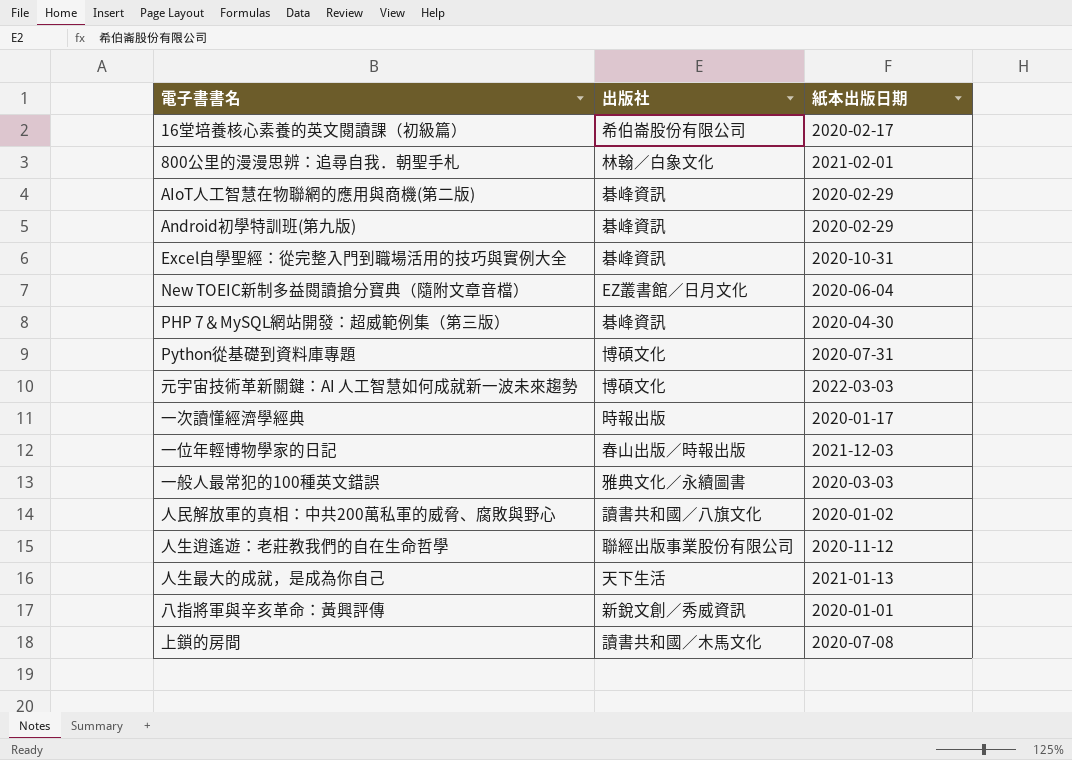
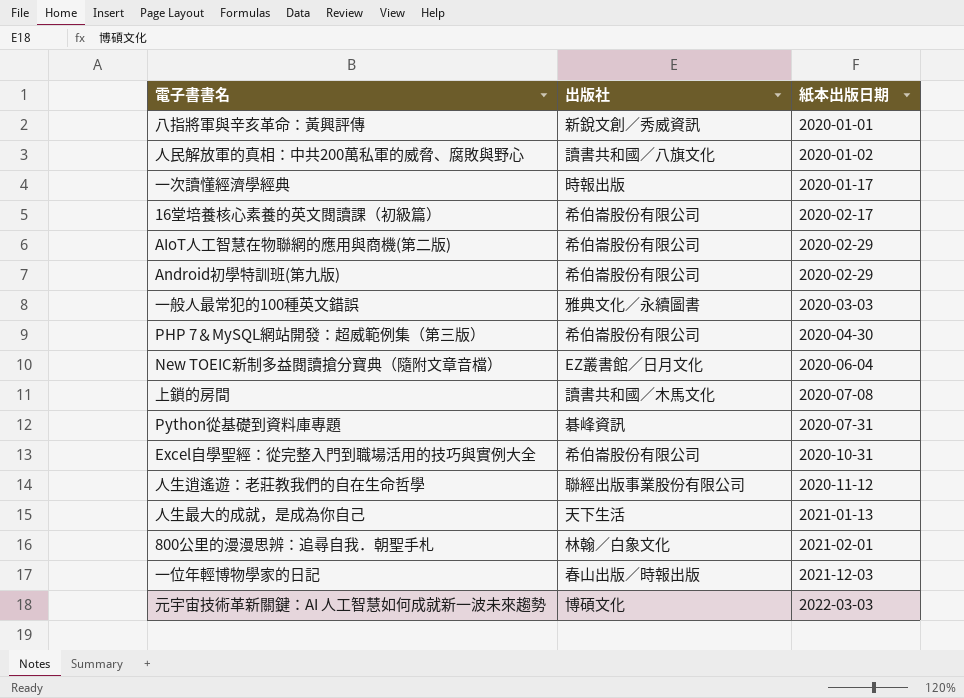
row order: none -> 紙本出版日期 ascending
AIoT人工智慧在物聯網的應用與商機(第二版) | 出版社: 碁峰資訊 -> 希伯崙股份有限公司
Android初學特訓班(第九版) | 出版社: 碁峰資訊 -> 希伯崙股份有限公司
PHP 7＆MySQL網站開發：超威範例集（第三版） | 出版社: 碁峰資訊 -> 希伯崙股份有限公司
Python從基礎到資料庫專題 | 出版社: 博碩文化 -> 碁峰資訊
Excel自學聖經：從完整入門到職場活用的技巧與實例大全 | 出版社: 碁峰資訊 -> 希伯崙股份有限公司

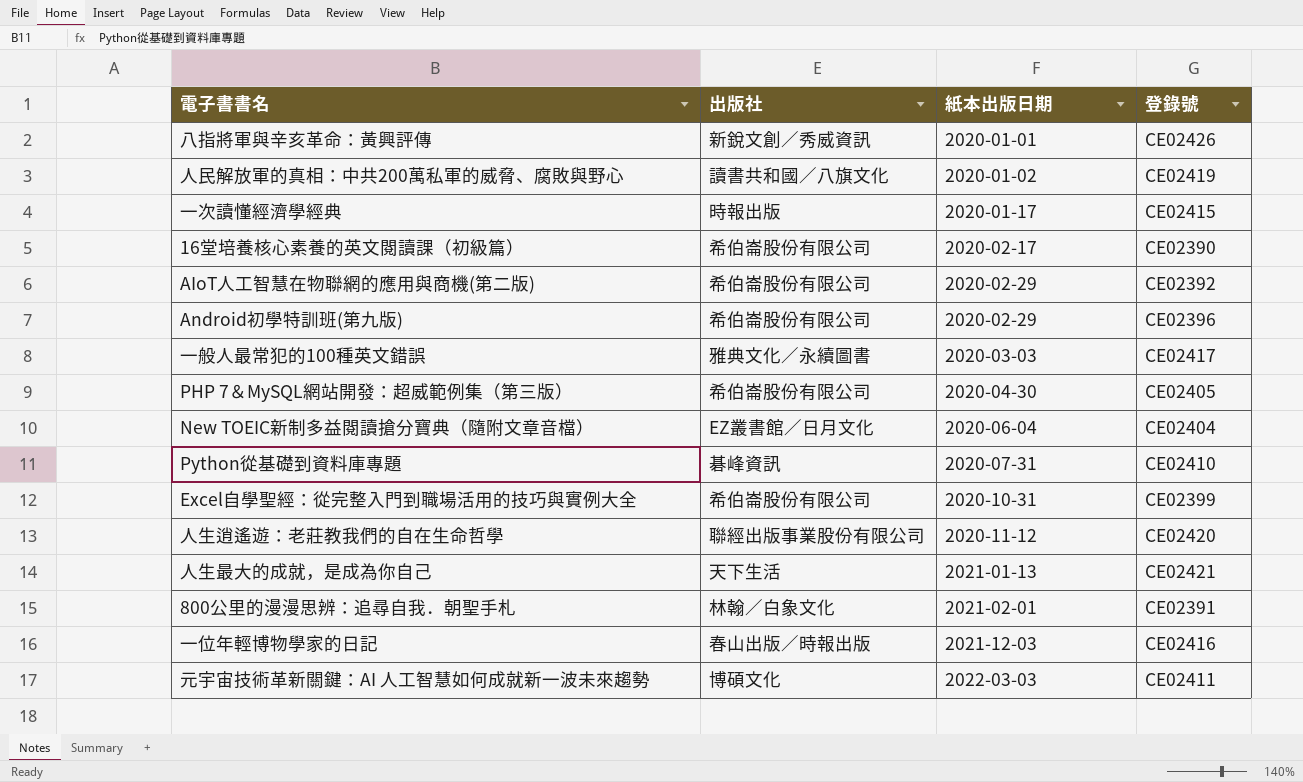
column 登錄號 | position: none -> 4
row 上鎖的房間: 讀書共和國∕木馬文化 | 2020-07-08 -> none

